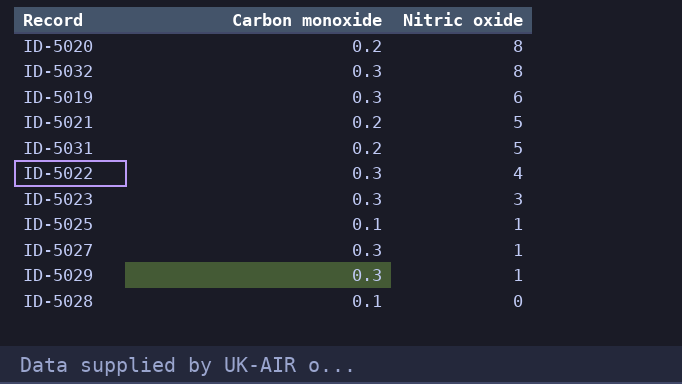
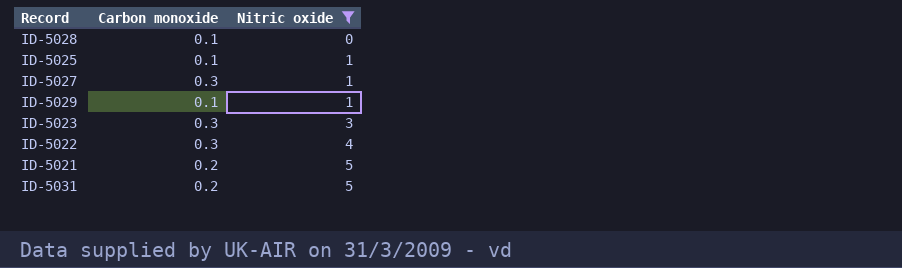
filter: none -> Nitric oxide <= 5
row order: Nitric oxide descending -> Nitric oxide ascending
ID-5029 | Carbon monoxide: 0.3 -> 0.1

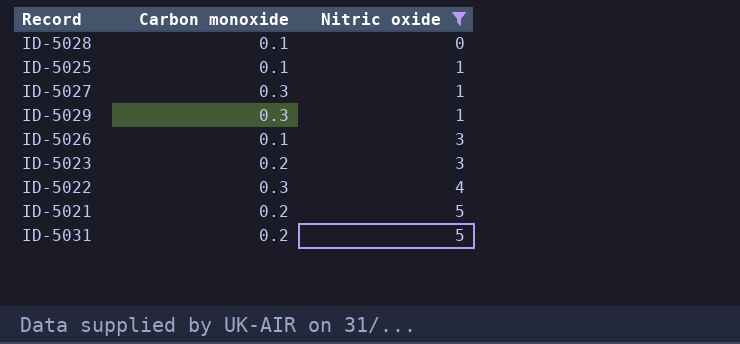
ID-5029 | Carbon monoxide: 0.1 -> 0.3
row ID-5026: none -> 0.1 | 3
ID-5023 | Carbon monoxide: 0.3 -> 0.2

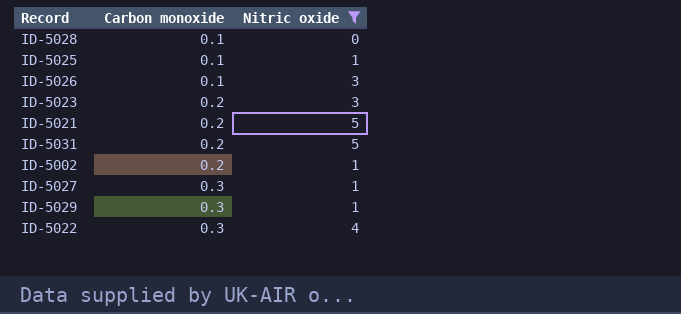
row order: Nitric oxide ascending -> Carbon monoxide ascending
row ID-5002: none -> 0.2 | 1

